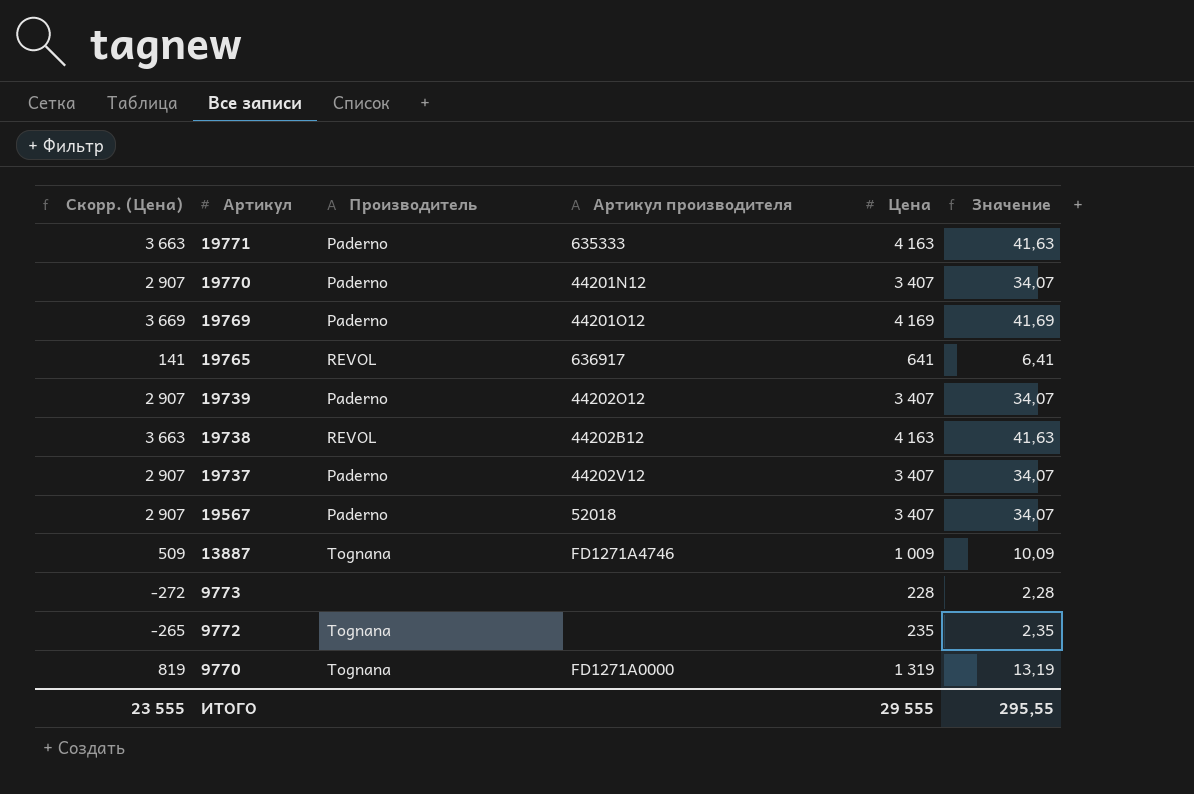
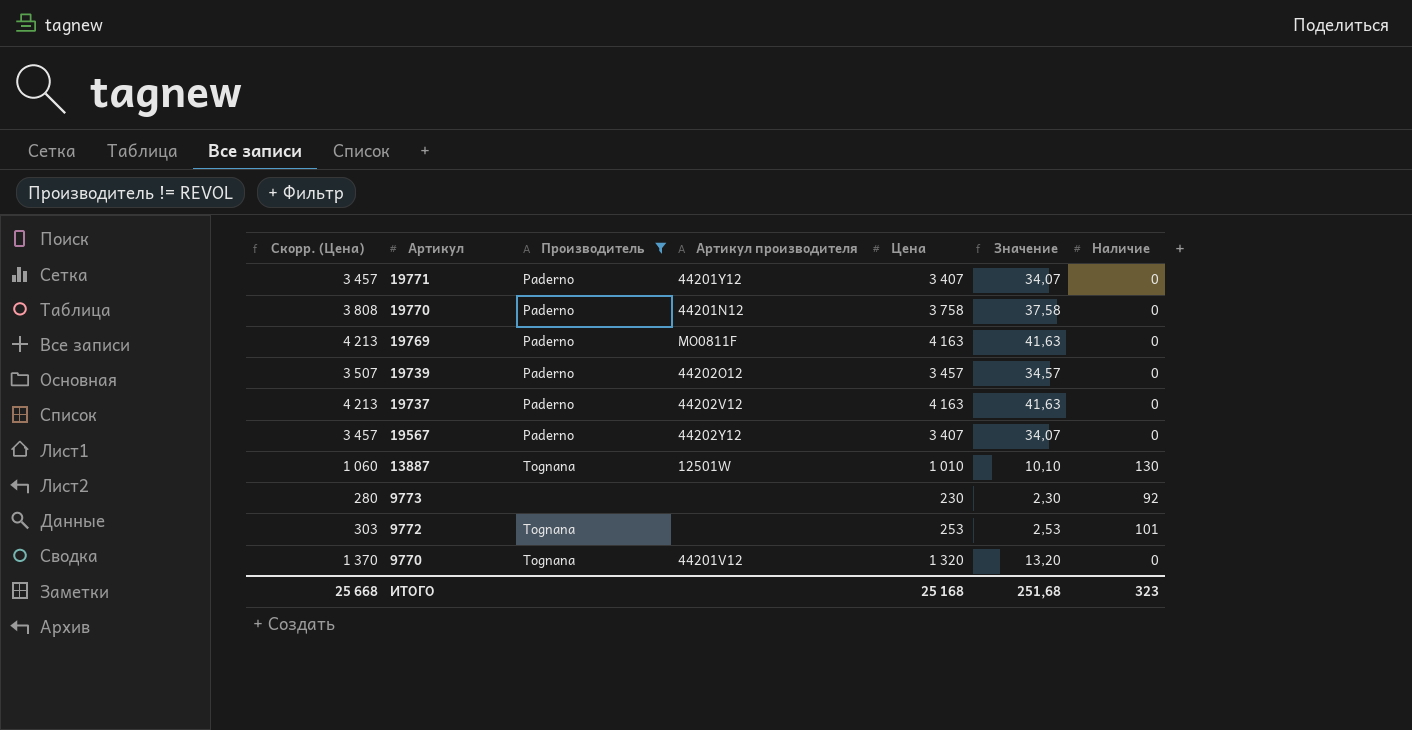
filter: none -> Производитель != REVOL
column Скорр. (Цена) | formula: [Цена] - 500 -> [Цена] + 50
column Наличие | position: none -> 7
19771 | Артикул производителя: 635333 -> 44201Y12
19771 | Цена: 4 163 -> 3 407
19771 | Значение: 41,63 -> 34,07
19770 | Цена: 3 407 -> 3 758
19770 | Значение: 34,07 -> 37,58
19769 | Артикул производителя: 44201O12 -> MO0811F
19769 | Цена: 4 169 -> 4 163
19769 | Значение: 41,69 -> 41,63
19739 | Цена: 3 407 -> 3 457
19739 | Значение: 34,07 -> 34,57
19737 | Цена: 3 407 -> 4 163
19737 | Значение: 34,07 -> 41,63
19567 | Артикул производителя: 52018 -> 44202Y12
13887 | Артикул производителя: FD1271A4746 -> 12501W
13887 | Цена: 1 009 -> 1 010
13887 | Значение: 10,09 -> 10,10
9773 | Цена: 228 -> 230
9773 | Значение: 2,28 -> 2,30
9772 | Цена: 235 -> 253
9772 | Значение: 2,35 -> 2,53
9770 | Артикул производителя: FD1271A0000 -> 44201V12
9770 | Цена: 1 319 -> 1 320
9770 | Значение: 13,19 -> 13,20
ИТОГО | Скорр. (Цена): 23 555 -> 25 668
ИТОГО | Цена: 29 555 -> 25 168
ИТОГО | Значение: 295,55 -> 251,68

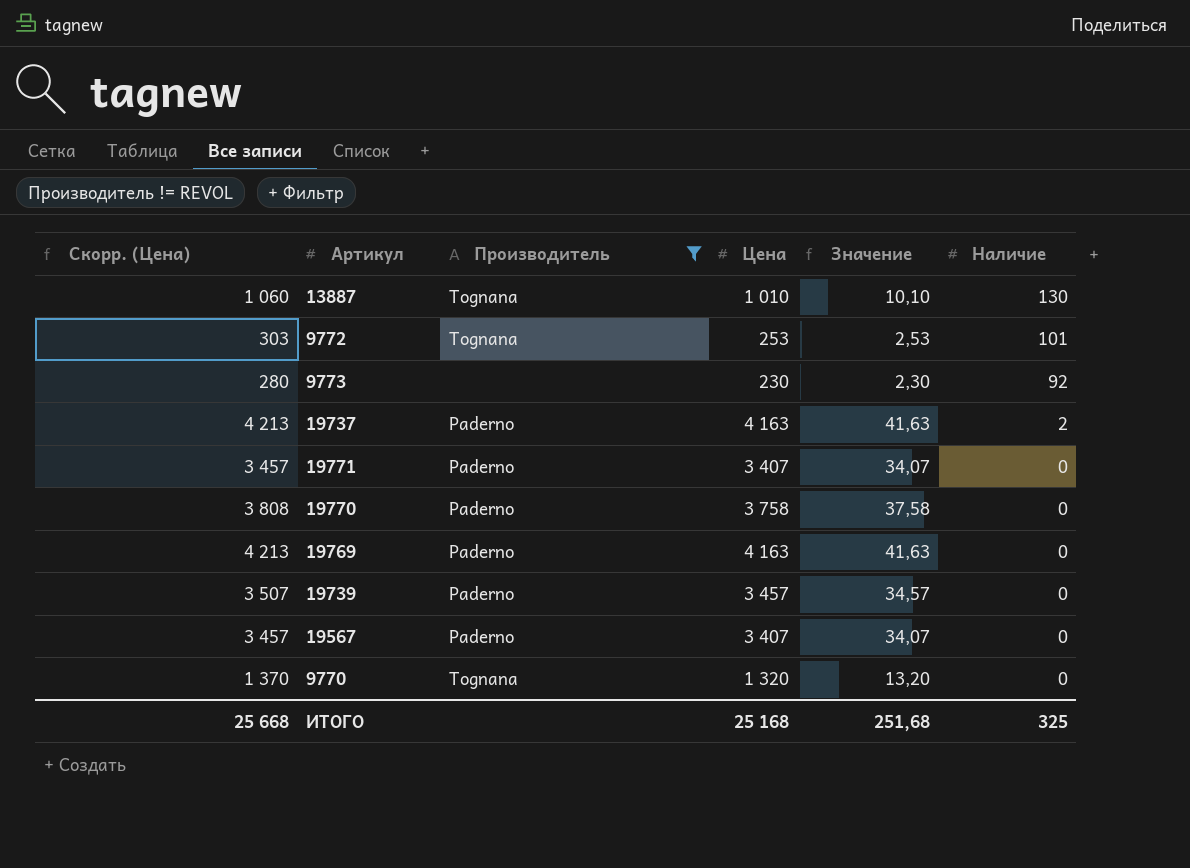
row order: Артикул descending -> Наличие descending
column Артикул производителя | position: 4 -> none
19737 | Наличие: 0 -> 2
ИТОГО | Наличие: 323 -> 325

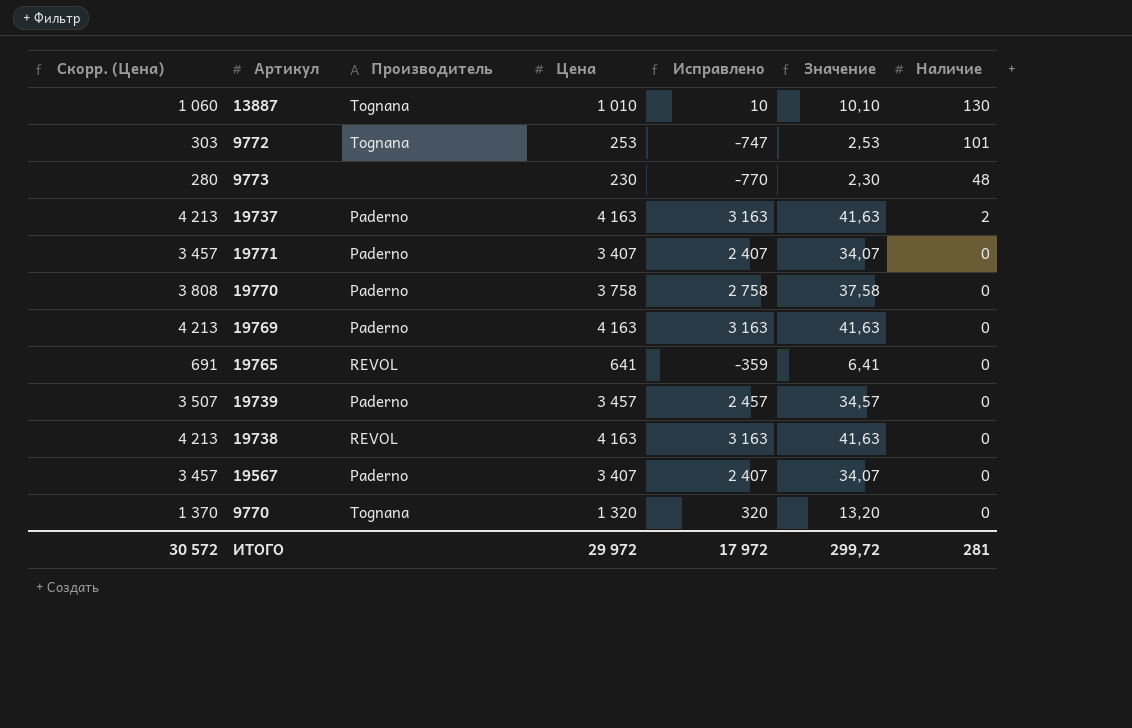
filter: Производитель != REVOL -> none
column Исправлено | formula: none -> [Цена] - 1000
9773 | Наличие: 92 -> 48
ИТОГО | Скорр. (Цена): 25 668 -> 30 572
ИТОГО | Цена: 25 168 -> 29 972
ИТОГО | Значение: 251,68 -> 299,72
ИТОГО | Наличие: 325 -> 281

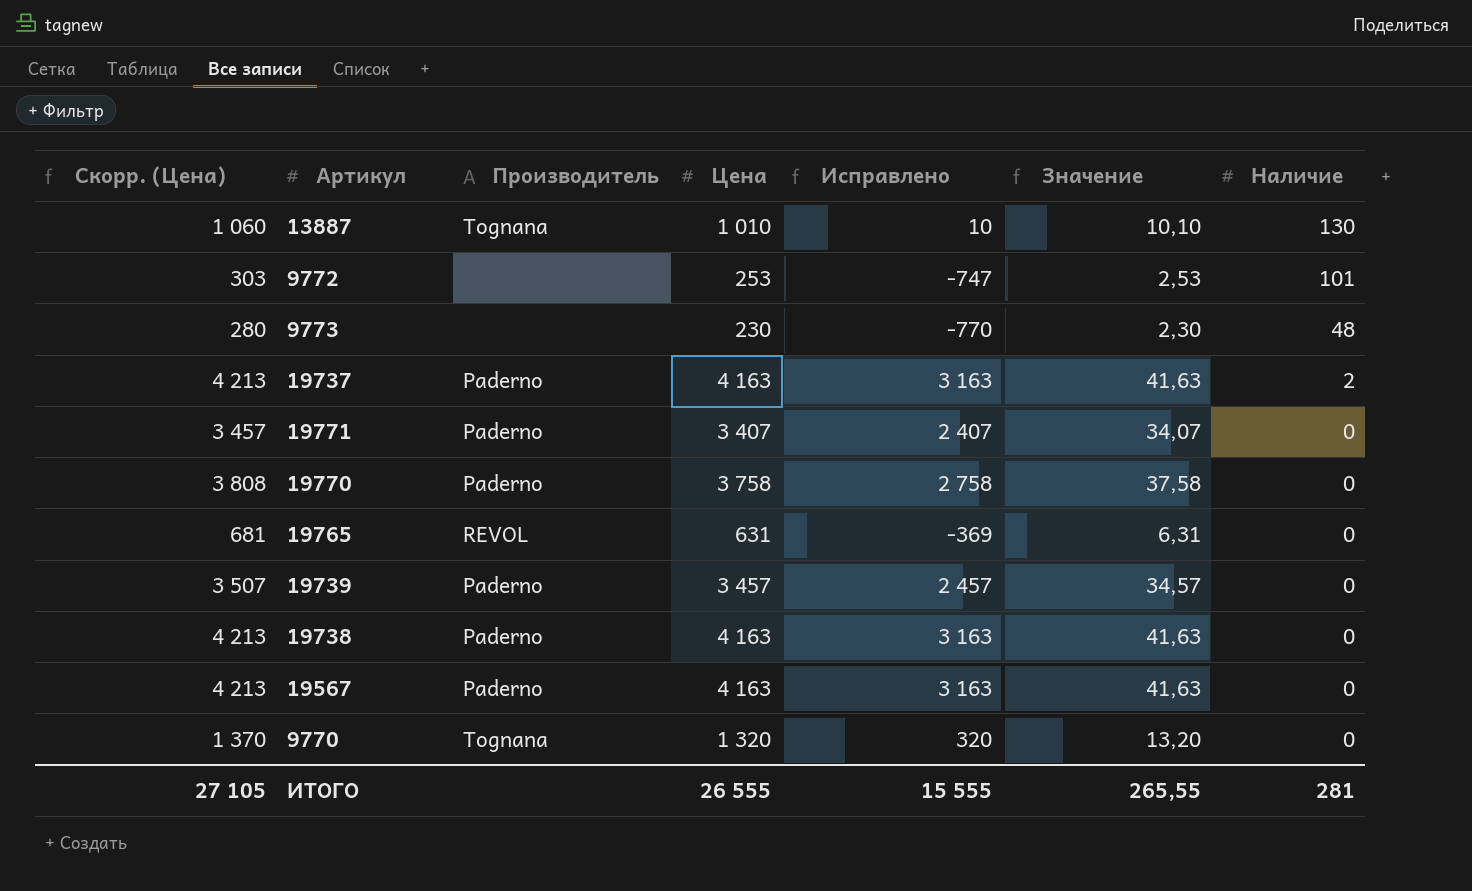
row 19769: 4 213 | Paderno | 4 163 | 3 163 | 41,63 | 0 -> none
9772 | Производитель: Tognana -> none
19765 | Скорр. (Цена): 691 -> 681
19765 | Цена: 641 -> 631
19765 | Исправлено: -359 -> -369
19765 | Значение: 6,41 -> 6,31
19738 | Производитель: REVOL -> Paderno
19567 | Скорр. (Цена): 3 457 -> 4 213
19567 | Цена: 3 407 -> 4 163
19567 | Исправлено: 2 407 -> 3 163
19567 | Значение: 34,07 -> 41,63
ИТОГО | Скорр. (Цена): 30 572 -> 27 105
ИТОГО | Цена: 29 972 -> 26 555
ИТОГО | Исправлено: 17 972 -> 15 555
ИТОГО | Значение: 299,72 -> 265,55

